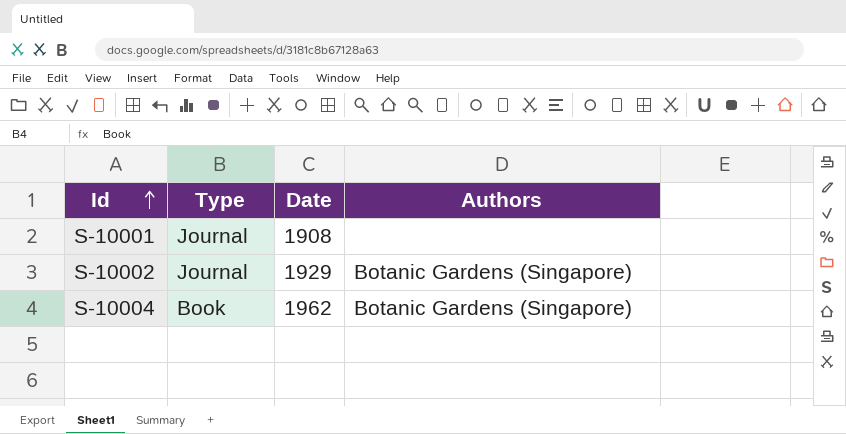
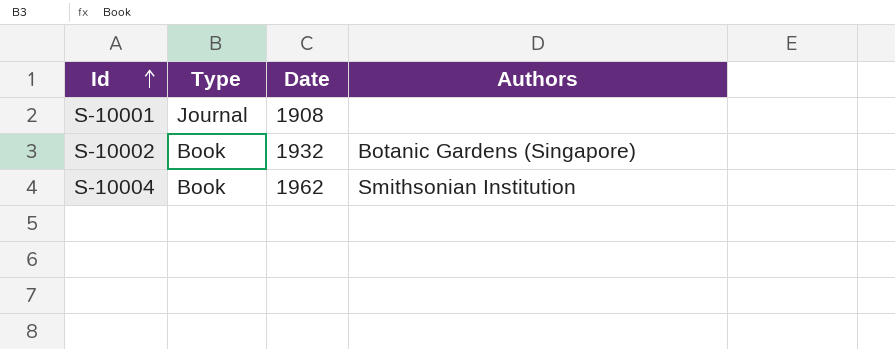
S-10002 | Type: Journal -> Book
S-10002 | Date: 1929 -> 1932
S-10004 | Authors: Botanic Gardens (Singapore) -> Smithsonian Institution

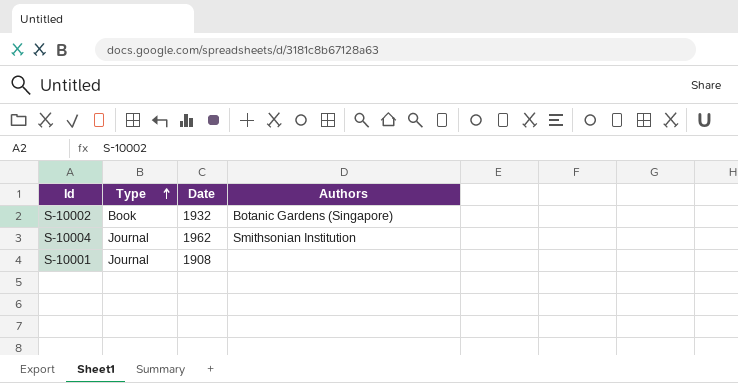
row order: Id ascending -> Type ascending
S-10004 | Type: Book -> Journal

